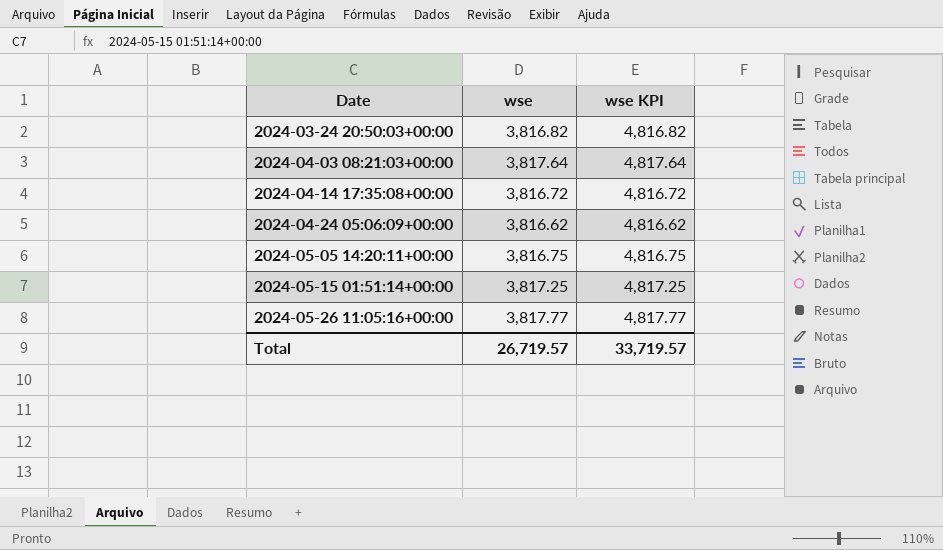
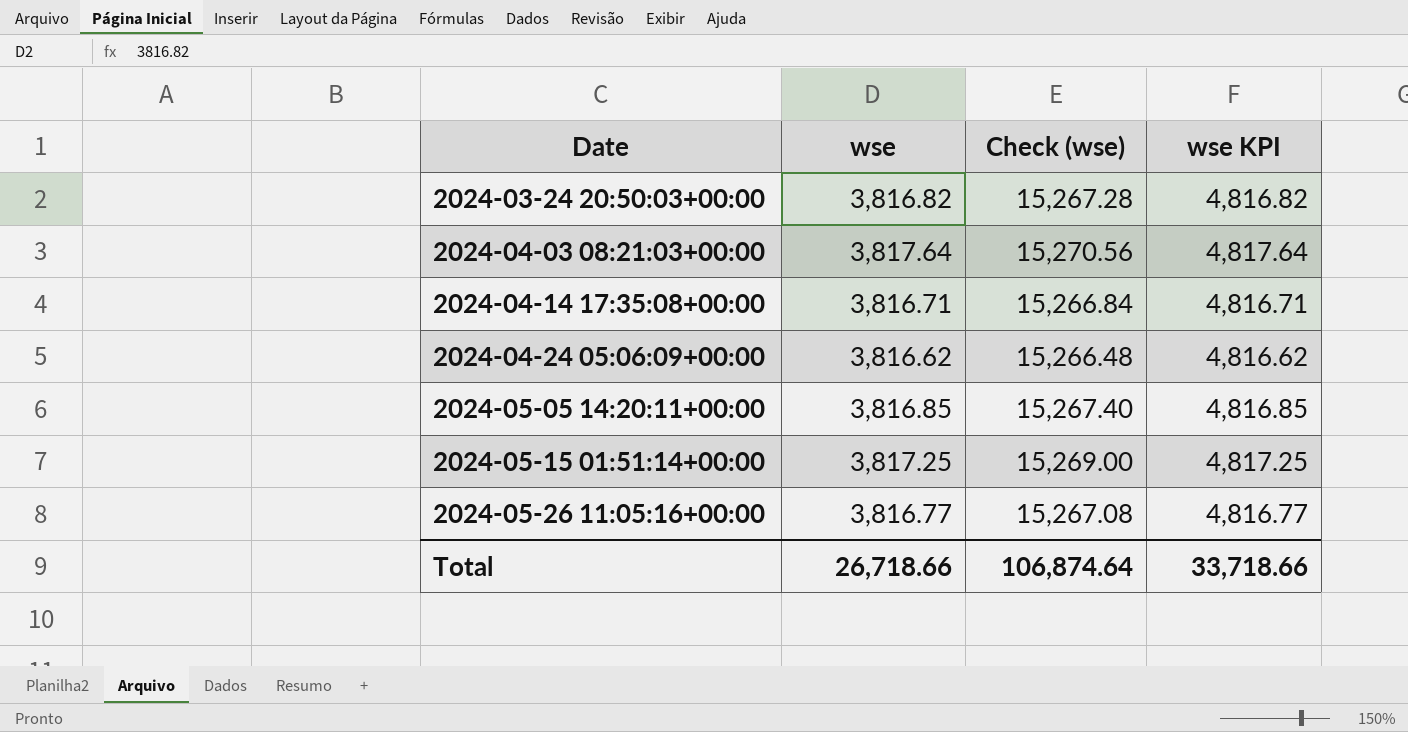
column Check (wse) | formula: none -> [wse] * 4
2024-04-14 17:35:08+00:00 | wse: 3,816.72 -> 3,816.71
2024-04-14 17:35:08+00:00 | wse KPI: 4,816.72 -> 4,816.71
2024-05-05 14:20:11+00:00 | wse: 3,816.75 -> 3,816.85
2024-05-05 14:20:11+00:00 | wse KPI: 4,816.75 -> 4,816.85
2024-05-26 11:05:16+00:00 | wse: 3,817.77 -> 3,816.77
2024-05-26 11:05:16+00:00 | wse KPI: 4,817.77 -> 4,816.77
Total | wse: 26,719.57 -> 26,718.66
Total | wse KPI: 33,719.57 -> 33,718.66

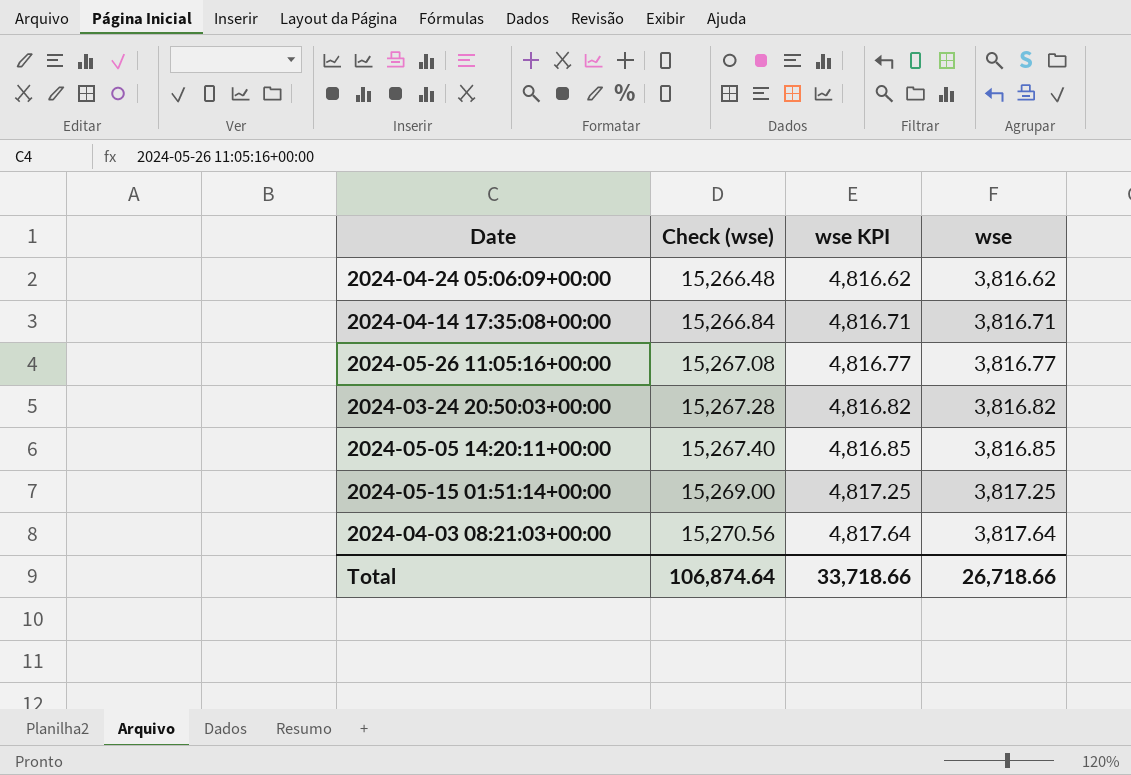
row order: Date ascending -> Check (wse) ascending
column wse | position: 2 -> 4

